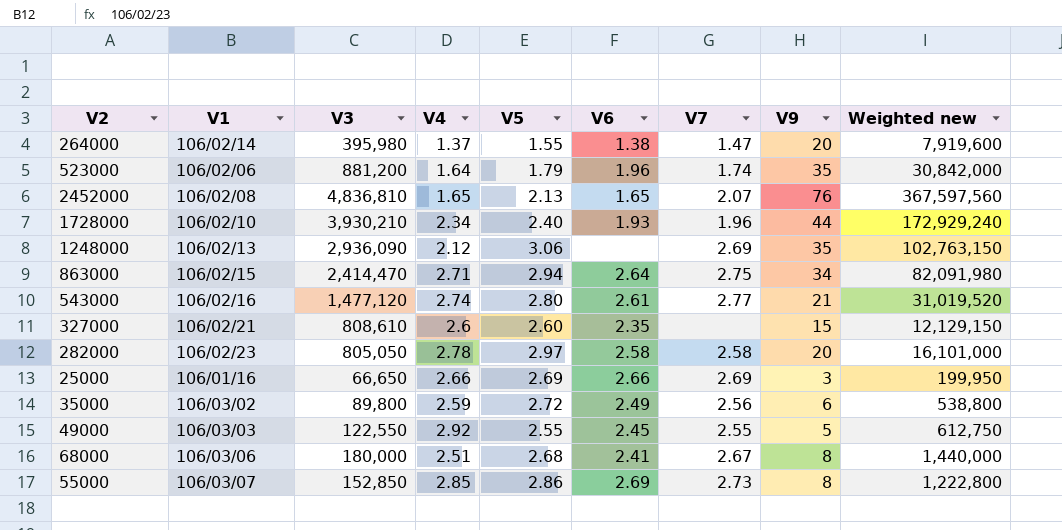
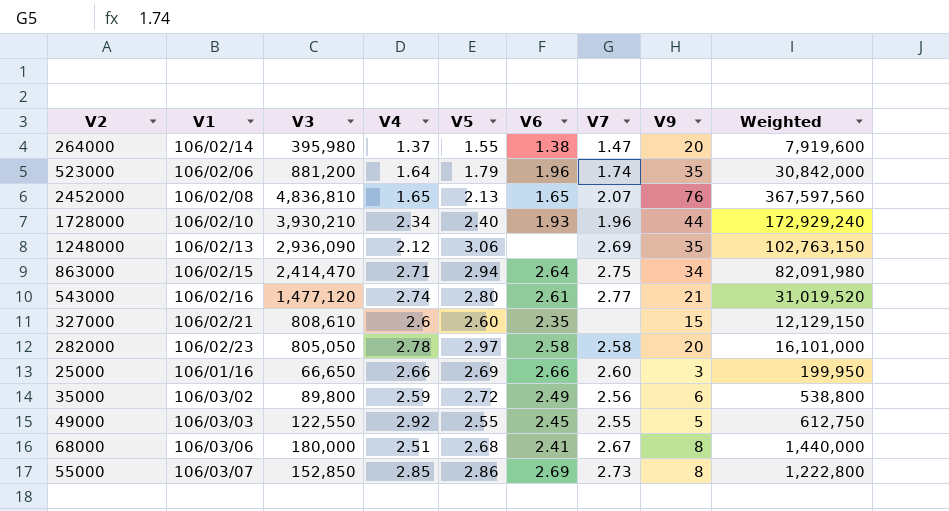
column name: Weighted new -> Weighted
25000 | V7: 2.69 -> 2.60

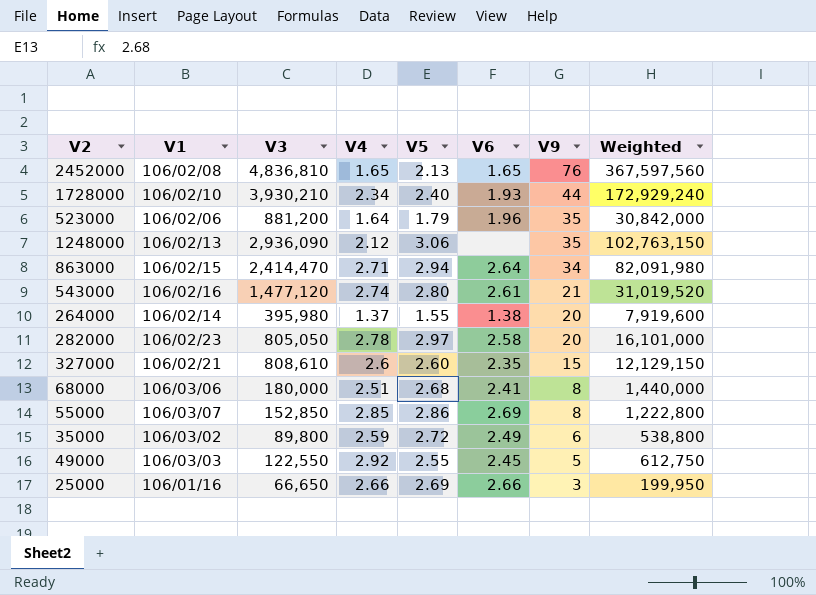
row order: none -> V9 descending
column V7 | position: 7 -> none

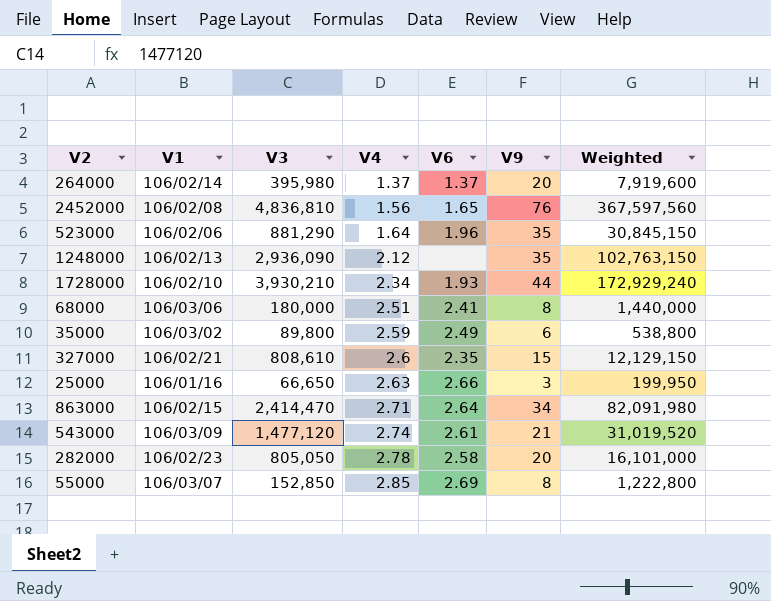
row order: V9 descending -> V4 ascending
column V5 | position: 5 -> none
row 49000: 106/03/03 | 122,550 | 2.92 | 2.55 | 2.45 | 5 | 612,750 -> none
264000 | V6: 1.38 -> 1.37
2452000 | V4: 1.65 -> 1.56
523000 | V3: 881,200 -> 881,290
523000 | Weighted: 30,842,000 -> 30,845,150
25000 | V4: 2.66 -> 2.63
543000 | V1: 106/02/16 -> 106/03/09

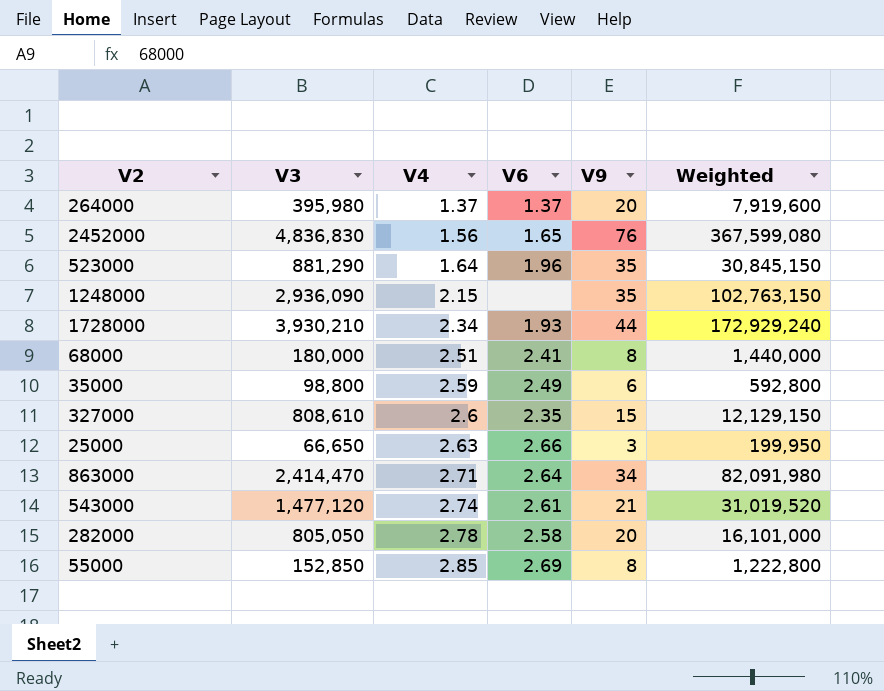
column V1 | position: 2 -> none
2452000 | V3: 4,836,810 -> 4,836,830
2452000 | Weighted: 367,597,560 -> 367,599,080
1248000 | V4: 2.12 -> 2.15
35000 | V3: 89,800 -> 98,800
35000 | Weighted: 538,800 -> 592,800

